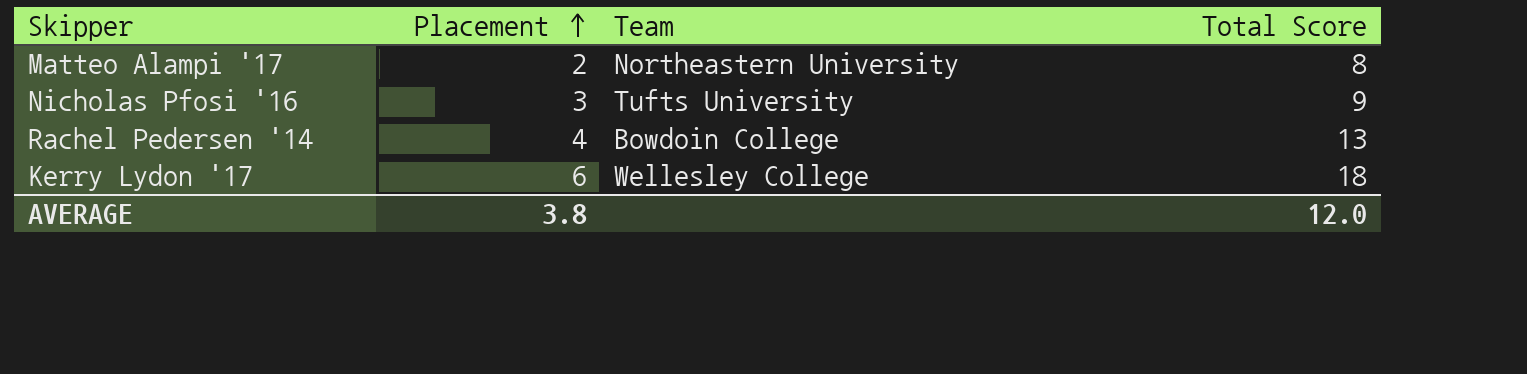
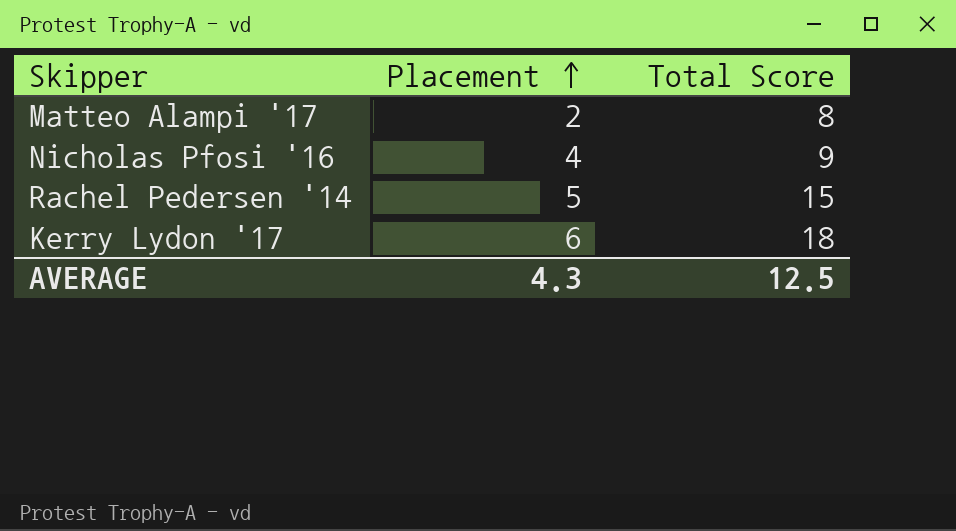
column Team | position: 3 -> none
Nicholas Pfosi '16 | Placement: 3 -> 4
Rachel Pedersen '14 | Placement: 4 -> 5
Rachel Pedersen '14 | Total Score: 13 -> 15
AVERAGE | Placement: 3.8 -> 4.3
AVERAGE | Total Score: 12.0 -> 12.5

